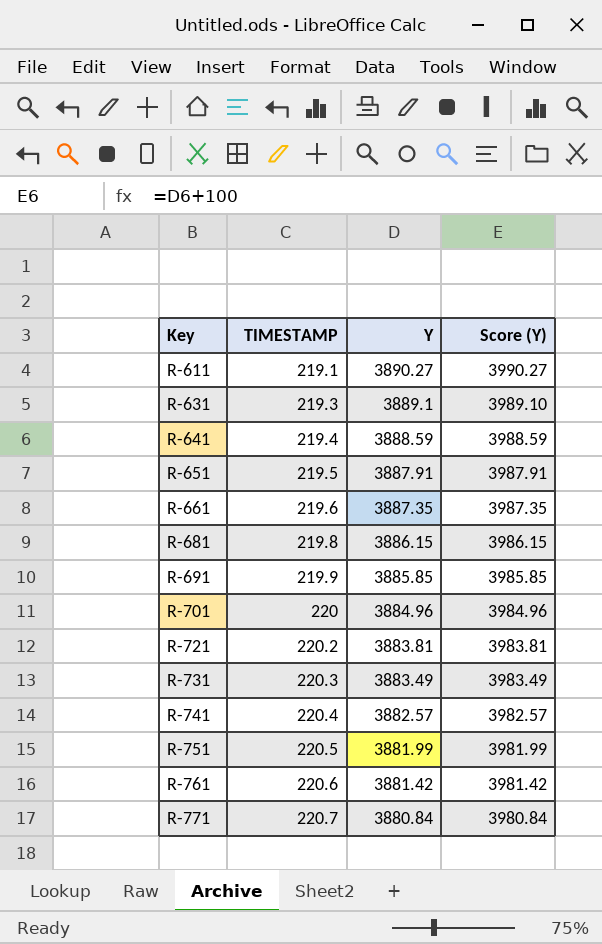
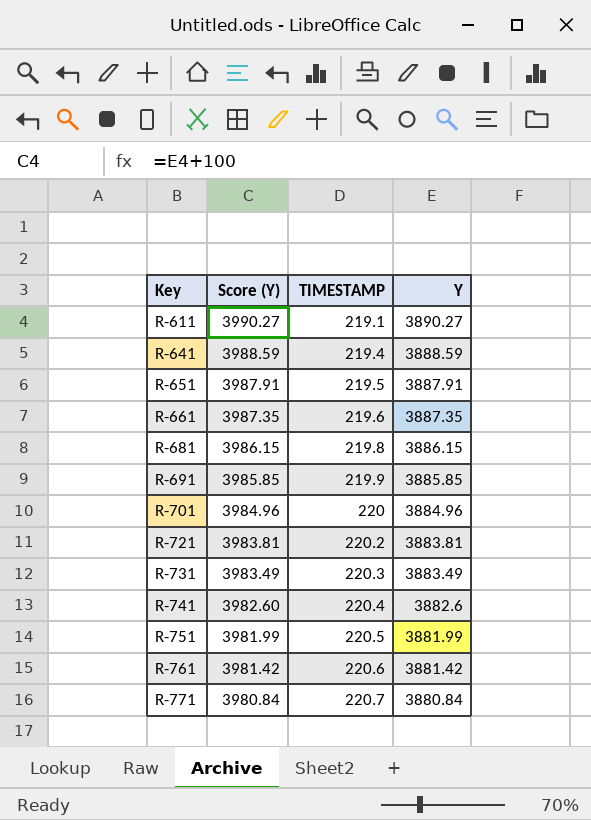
column Score (Y) | position: 4 -> 2
row R-631: 219.3 | 3889.1 | 3989.10 -> none
R-741 | Score (Y): 3982.57 -> 3982.60
R-741 | Y: 3882.57 -> 3882.6

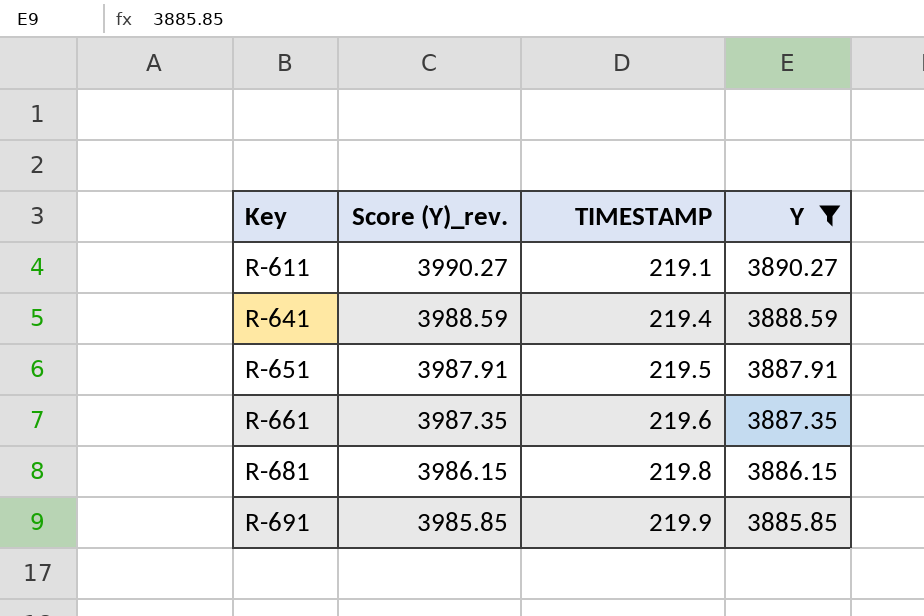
filter: none -> Y >= 3885.85
column name: Score (Y) -> Score (Y)_rev.

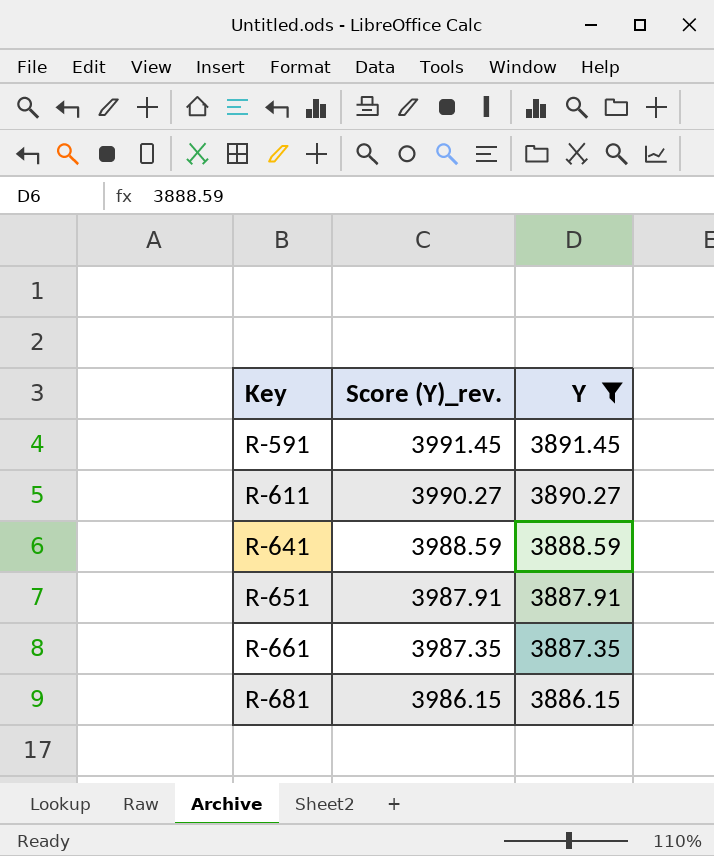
column TIMESTAMP | position: 3 -> none
row R-691: 3985.85 | 219.9 | 3885.85 -> none
row R-591: none -> 3991.45 | 3891.45

